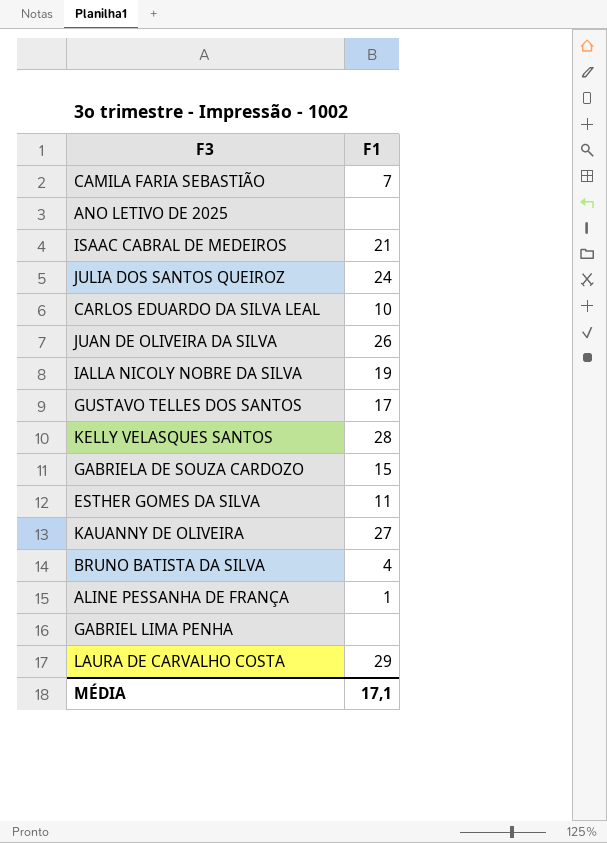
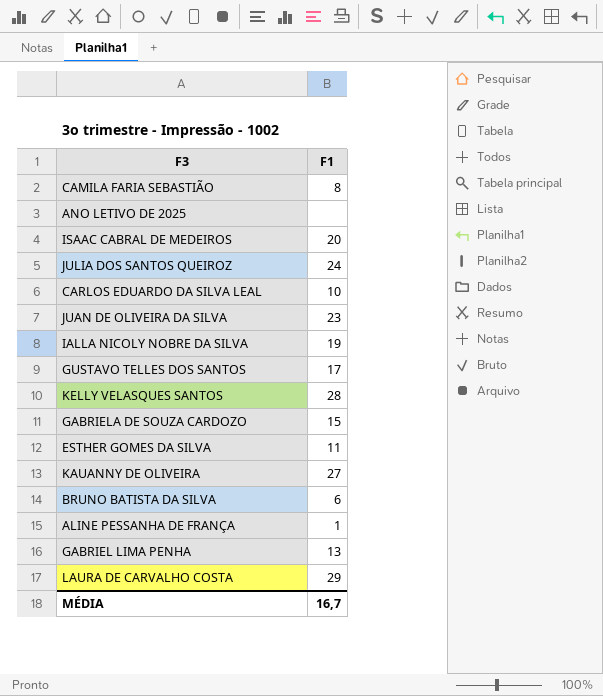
CAMILA FARIA SEBASTIÃO | F1: 7 -> 8
ISAAC CABRAL DE MEDEIROS | F1: 21 -> 20
JUAN DE OLIVEIRA DA SILVA | F1: 26 -> 23
BRUNO BATISTA DA SILVA | F1: 4 -> 6
GABRIEL LIMA PENHA | F1: none -> 13
MÉDIA | F1: 17,1 -> 16,7

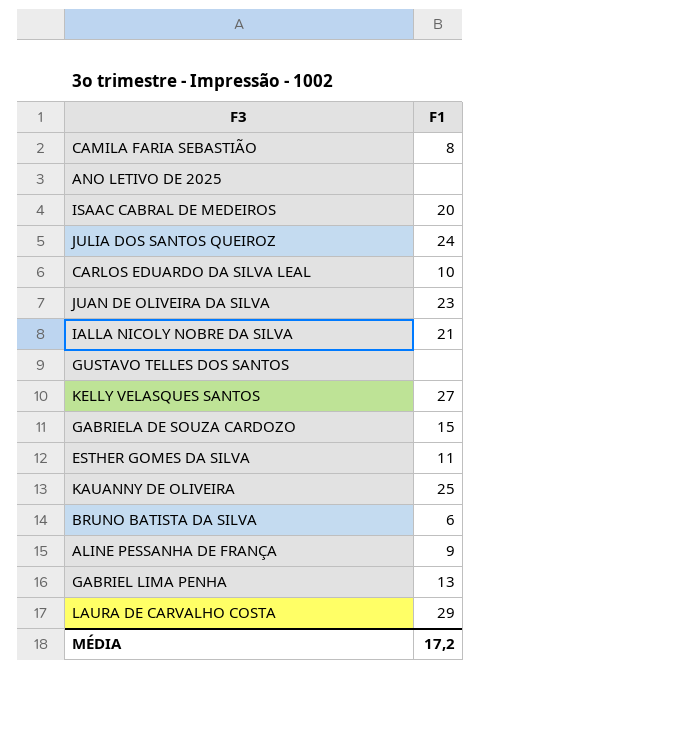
IALLA NICOLY NOBRE DA SILVA | F1: 19 -> 21
GUSTAVO TELLES DOS SANTOS | F1: 17 -> none
KELLY VELASQUES SANTOS | F1: 28 -> 27
KAUANNY DE OLIVEIRA | F1: 27 -> 25
ALINE PESSANHA DE FRANÇA | F1: 1 -> 9
MÉDIA | F1: 16,7 -> 17,2

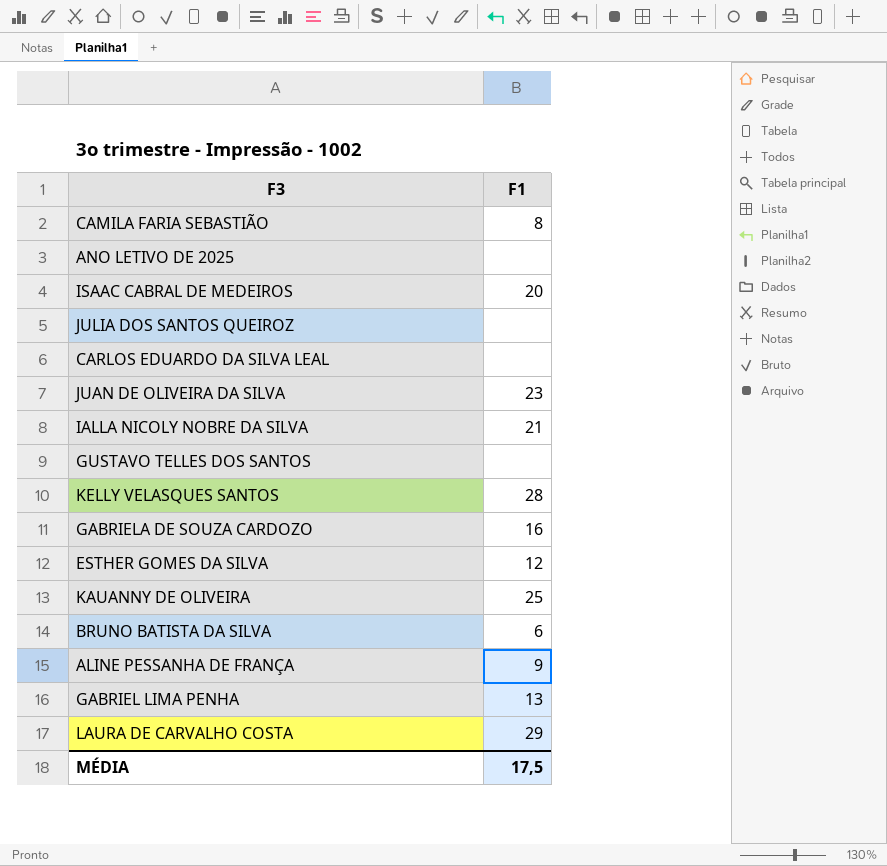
JULIA DOS SANTOS QUEIROZ | F1: 24 -> none
CARLOS EDUARDO DA SILVA LEAL | F1: 10 -> none
KELLY VELASQUES SANTOS | F1: 27 -> 28
GABRIELA DE SOUZA CARDOZO | F1: 15 -> 16
ESTHER GOMES DA SILVA | F1: 11 -> 12
MÉDIA | F1: 17,2 -> 17,5

